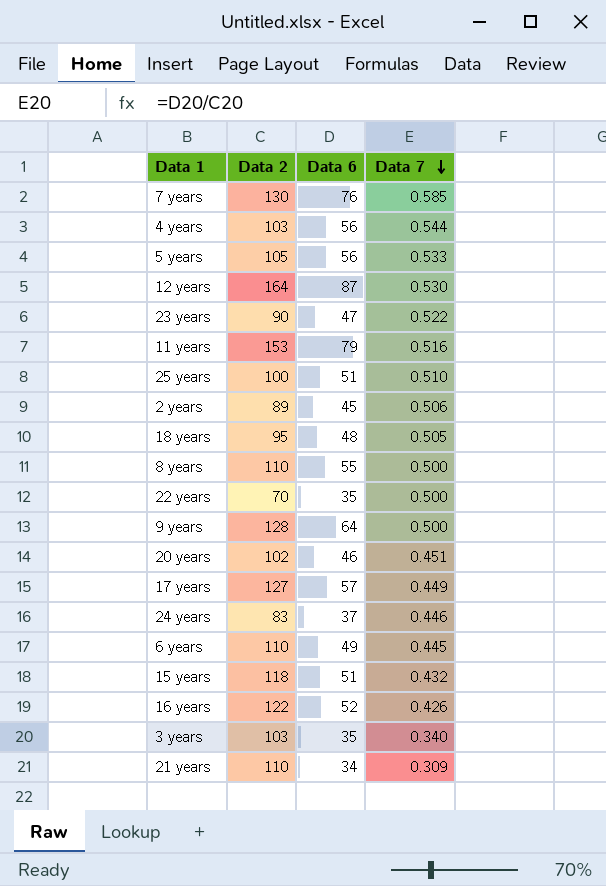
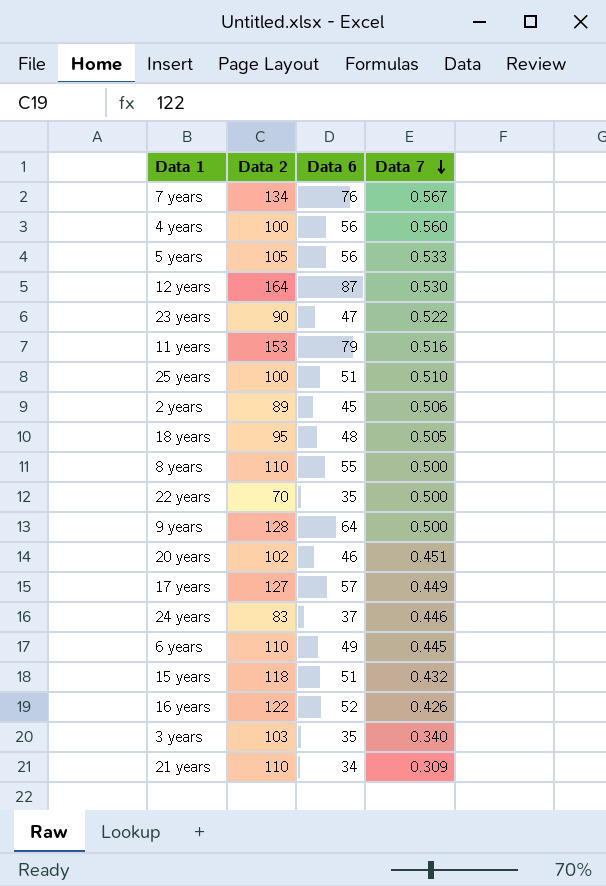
7 years | Data 2: 130 -> 134
7 years | Data 7: 0.585 -> 0.567
4 years | Data 2: 103 -> 100
4 years | Data 7: 0.544 -> 0.560

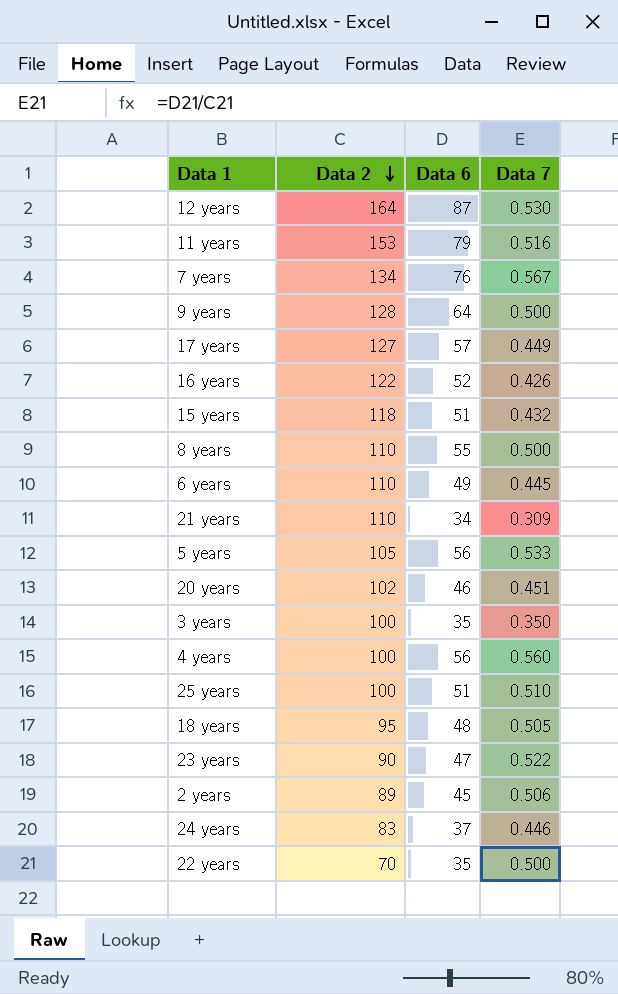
row order: Data 7 descending -> Data 2 descending
3 years | Data 2: 103 -> 100
3 years | Data 7: 0.340 -> 0.350

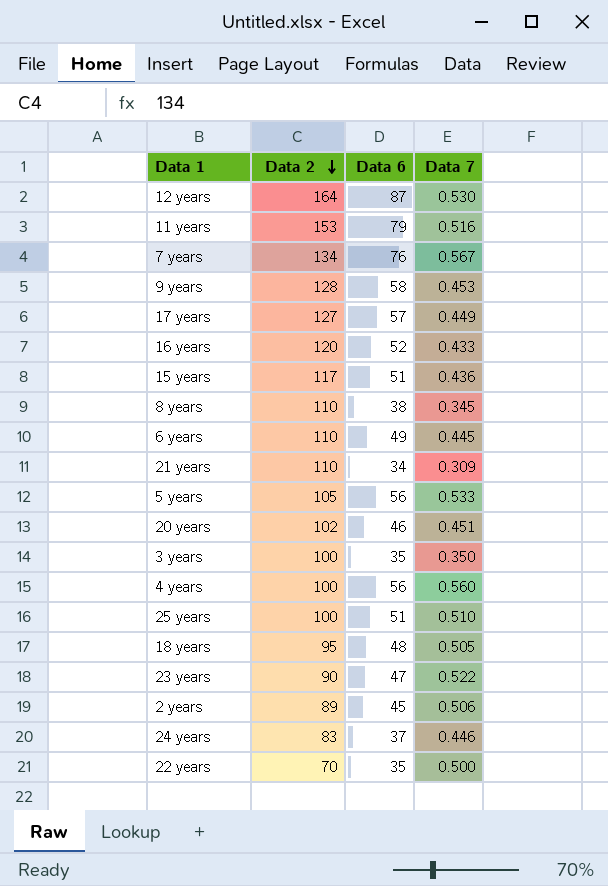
9 years | Data 6: 64 -> 58
9 years | Data 7: 0.500 -> 0.453
16 years | Data 2: 122 -> 120
16 years | Data 7: 0.426 -> 0.433
15 years | Data 2: 118 -> 117
15 years | Data 7: 0.432 -> 0.436
8 years | Data 6: 55 -> 38
8 years | Data 7: 0.500 -> 0.345

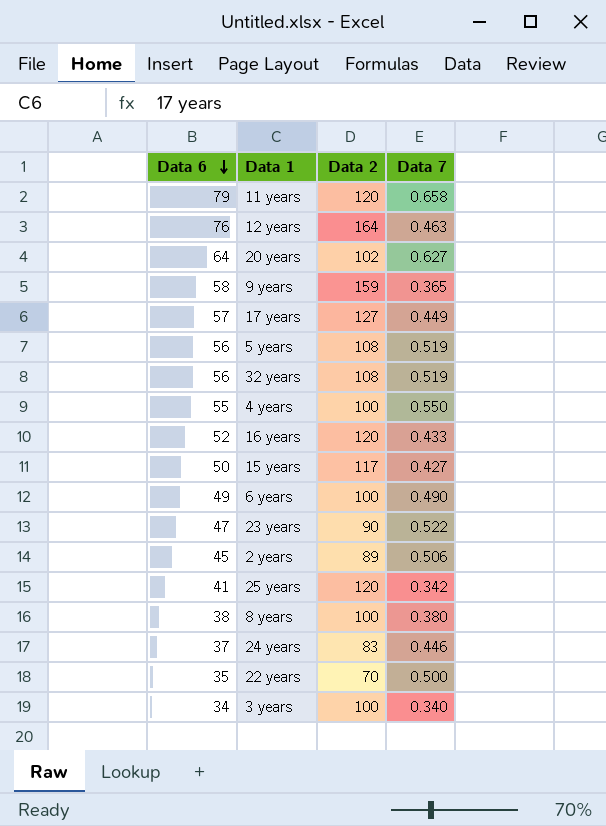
row order: Data 2 descending -> Data 6 descending
column Data 6 | position: 3 -> 1
row 7 years: 134 | 76 | 0.567 -> none
row 21 years: 110 | 34 | 0.309 -> none
row 18 years: 95 | 48 | 0.505 -> none
11 years | Data 2: 153 -> 120
11 years | Data 7: 0.516 -> 0.658
12 years | Data 6: 87 -> 76
12 years | Data 7: 0.530 -> 0.463
20 years | Data 6: 46 -> 64
20 years | Data 7: 0.451 -> 0.627
9 years | Data 2: 128 -> 159
9 years | Data 7: 0.453 -> 0.365
5 years | Data 2: 105 -> 108
5 years | Data 7: 0.533 -> 0.519
row 32 years: none -> 56 | 108 | 0.519
4 years | Data 6: 56 -> 55
4 years | Data 7: 0.560 -> 0.550
15 years | Data 6: 51 -> 50
15 years | Data 7: 0.436 -> 0.427
6 years | Data 2: 110 -> 100
6 years | Data 7: 0.445 -> 0.490
25 years | Data 6: 51 -> 41
25 years | Data 2: 100 -> 120
25 years | Data 7: 0.510 -> 0.342
8 years | Data 2: 110 -> 100
8 years | Data 7: 0.345 -> 0.380
3 years | Data 6: 35 -> 34
3 years | Data 7: 0.350 -> 0.340

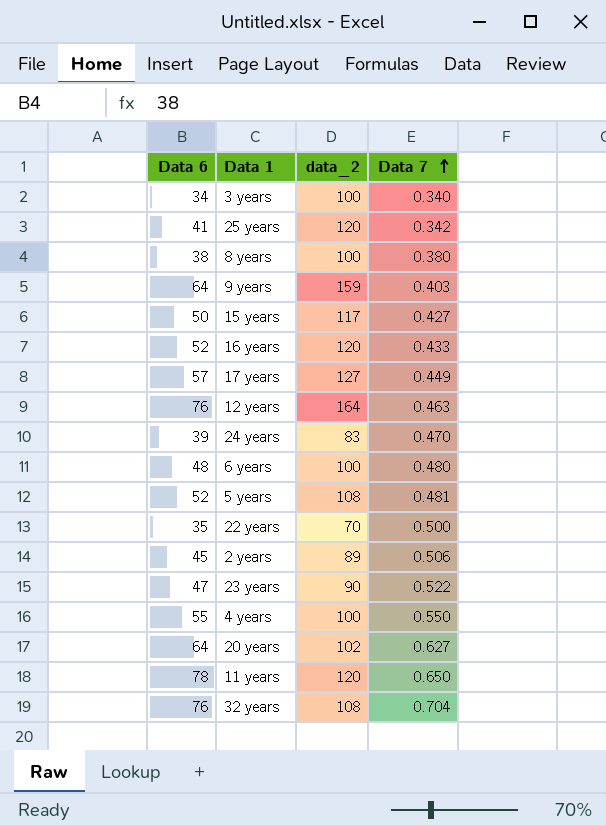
row order: Data 6 descending -> Data 7 ascending
column name: Data 2 -> data_2
9 years | Data 6: 58 -> 64
9 years | Data 7: 0.365 -> 0.403
24 years | Data 6: 37 -> 39
24 years | Data 7: 0.446 -> 0.470
6 years | Data 6: 49 -> 48
6 years | Data 7: 0.490 -> 0.480
5 years | Data 6: 56 -> 52
5 years | Data 7: 0.519 -> 0.481
11 years | Data 6: 79 -> 78
11 years | Data 7: 0.658 -> 0.650
32 years | Data 6: 56 -> 76
32 years | Data 7: 0.519 -> 0.704

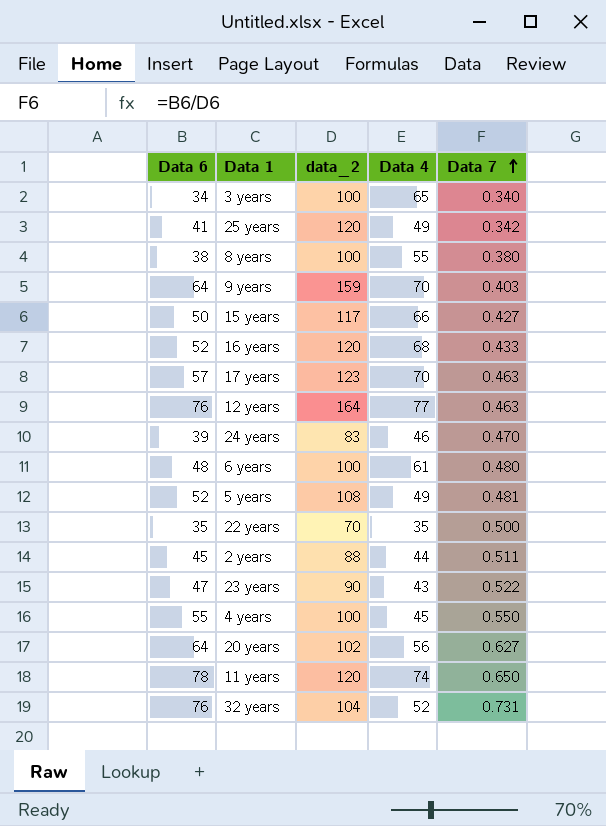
column Data 4 | position: none -> 4
17 years | data_2: 127 -> 123
17 years | Data 7: 0.449 -> 0.463
2 years | data_2: 89 -> 88
2 years | Data 7: 0.506 -> 0.511
32 years | data_2: 108 -> 104
32 years | Data 7: 0.704 -> 0.731

